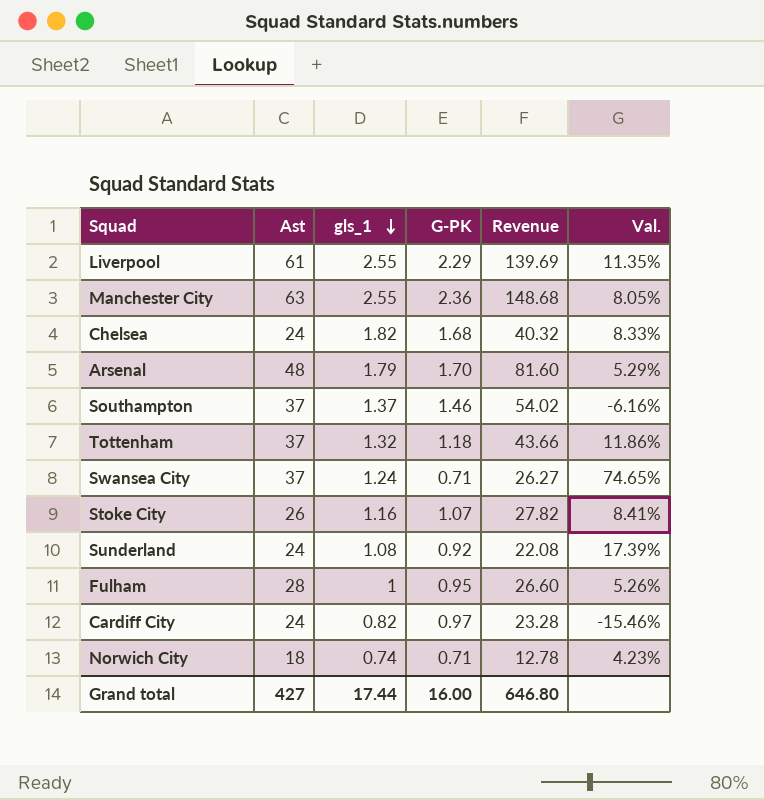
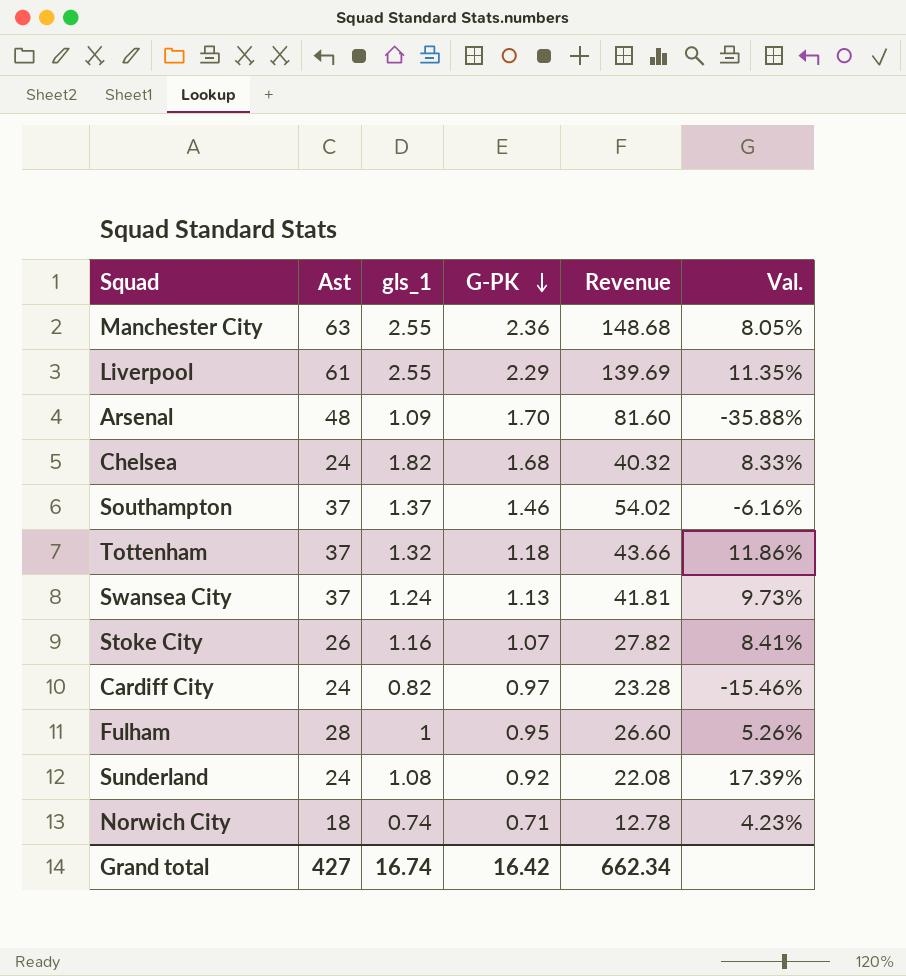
row order: gls_1 descending -> G-PK descending
Arsenal | gls_1: 1.79 -> 1.09
Arsenal | Val.: 5.29% -> -35.88%
Swansea City | G-PK: 0.71 -> 1.13
Swansea City | Revenue: 26.27 -> 41.81
Swansea City | Val.: 74.65% -> 9.73%
Grand total | gls_1: 17.44 -> 16.74
Grand total | G-PK: 16.00 -> 16.42
Grand total | Revenue: 646.80 -> 662.34

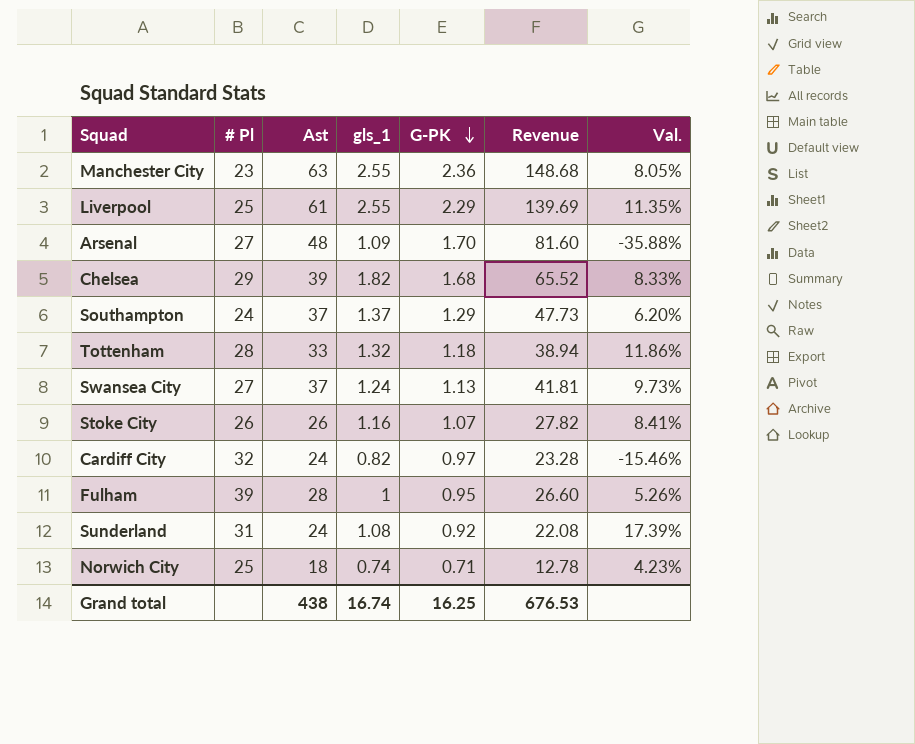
column # Pl | position: none -> 2
Chelsea | Ast: 24 -> 39
Chelsea | Revenue: 40.32 -> 65.52
Southampton | G-PK: 1.46 -> 1.29
Southampton | Revenue: 54.02 -> 47.73
Southampton | Val.: -6.16% -> 6.20%
Tottenham | Ast: 37 -> 33
Tottenham | Revenue: 43.66 -> 38.94
Grand total | Ast: 427 -> 438
Grand total | G-PK: 16.42 -> 16.25
Grand total | Revenue: 662.34 -> 676.53

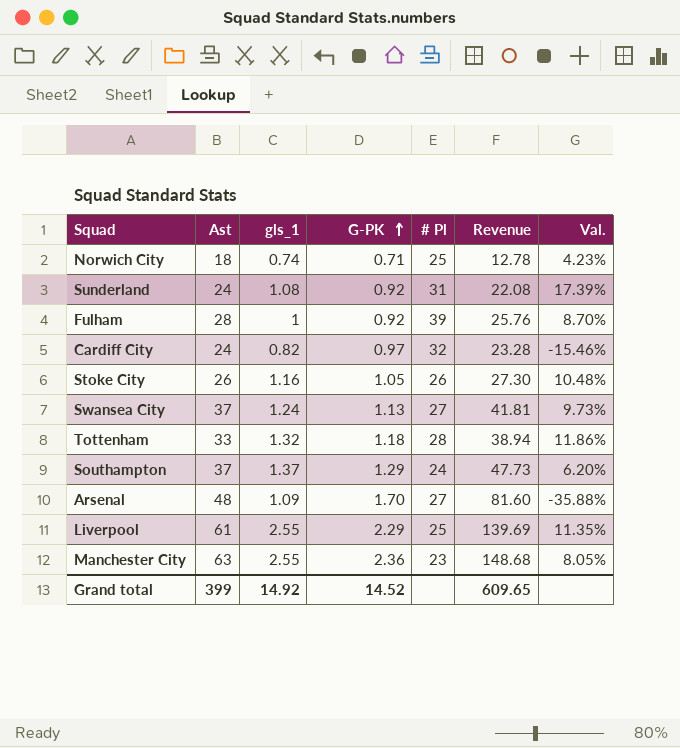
row order: G-PK descending -> G-PK ascending
column # Pl | position: 2 -> 5
row Chelsea: 29 | 39 | 1.82 | 1.68 | 65.52 | 8.33% -> none
Fulham | G-PK: 0.95 -> 0.92
Fulham | Revenue: 26.60 -> 25.76
Fulham | Val.: 5.26% -> 8.70%
Stoke City | G-PK: 1.07 -> 1.05
Stoke City | Revenue: 27.82 -> 27.30
Stoke City | Val.: 8.41% -> 10.48%
Grand total | Ast: 438 -> 399
Grand total | gls_1: 16.74 -> 14.92
Grand total | G-PK: 16.25 -> 14.52
Grand total | Revenue: 676.53 -> 609.65

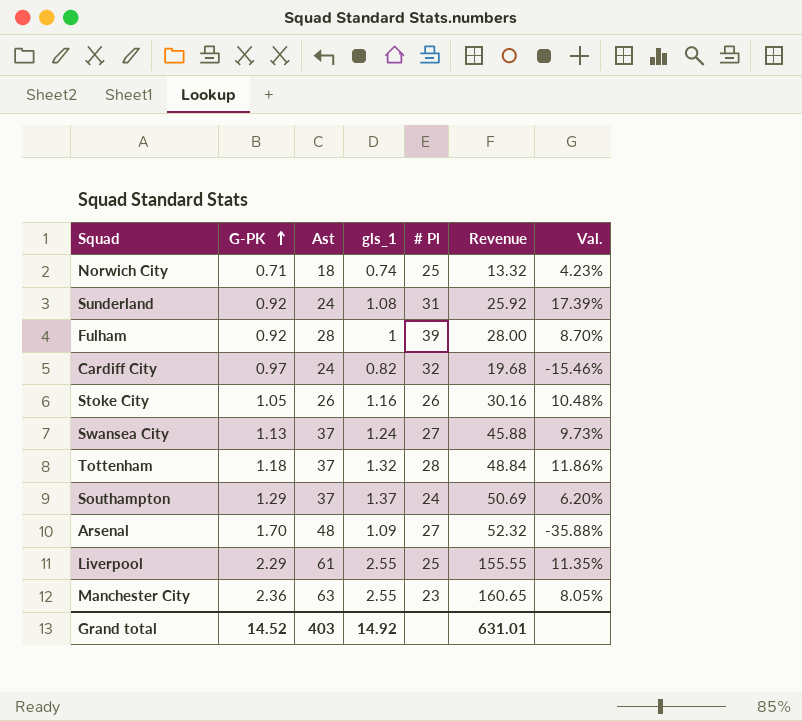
column G-PK | position: 4 -> 2
column Revenue | formula: [Ast] * [G-PK] -> [Ast] * [gls_1]
Tottenham | Ast: 33 -> 37
Grand total | Ast: 399 -> 403
Grand total | Revenue: 609.65 -> 631.01

